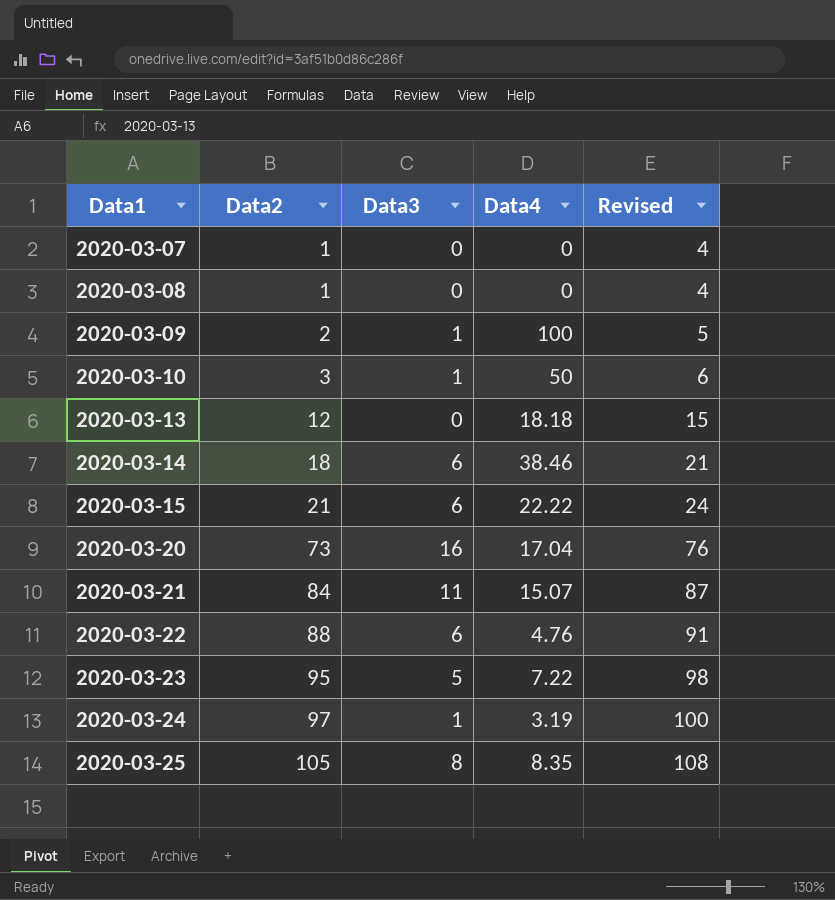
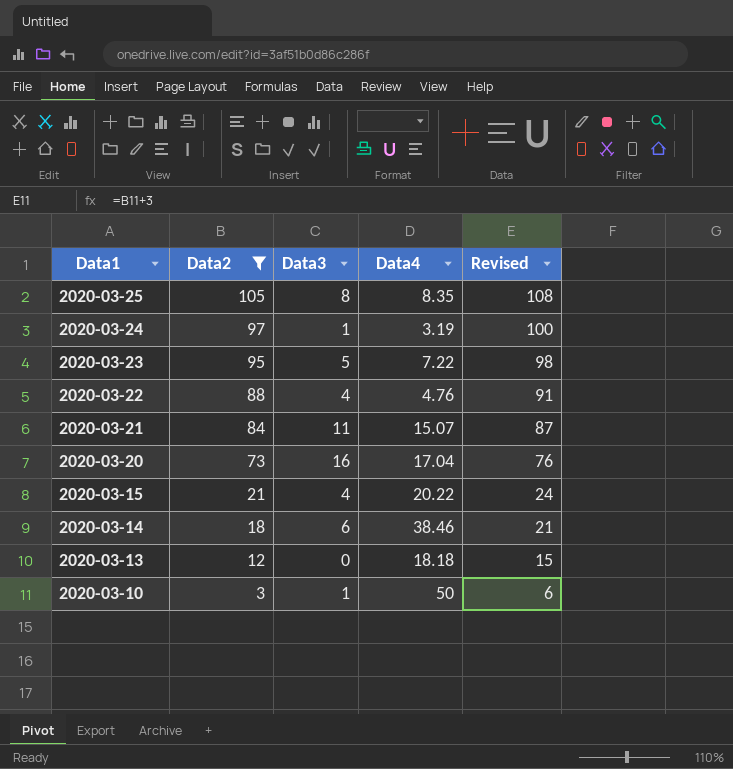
filter: none -> Data2 >= 3
row order: Data1 ascending -> Data1 descending
2020-03-22 | Data3: 6 -> 4
2020-03-15 | Data3: 6 -> 4
2020-03-15 | Data4: 22.22 -> 20.22

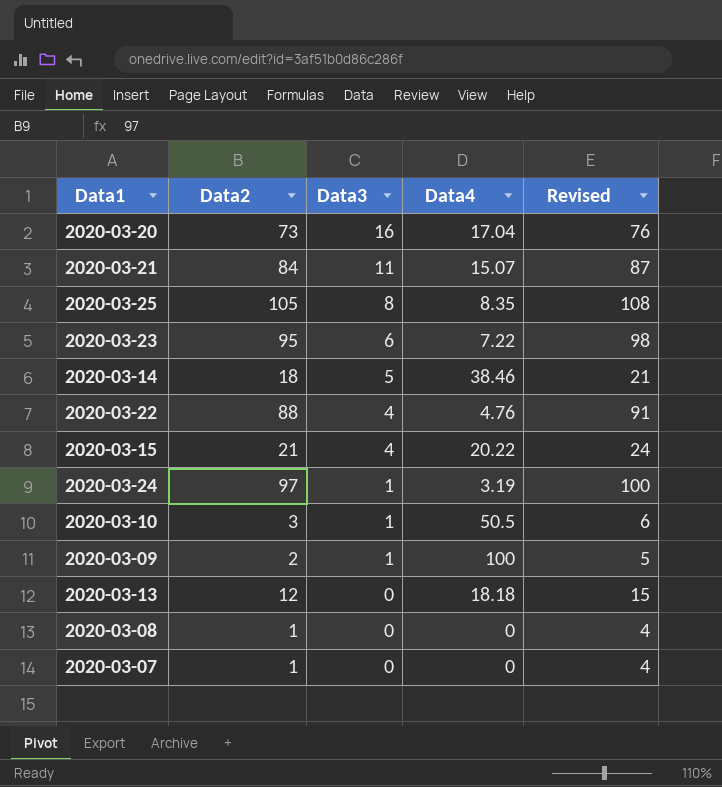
filter: Data2 >= 3 -> none
row order: Data1 descending -> Data3 descending
2020-03-23 | Data3: 5 -> 6
2020-03-14 | Data3: 6 -> 5
2020-03-10 | Data4: 50 -> 50.5

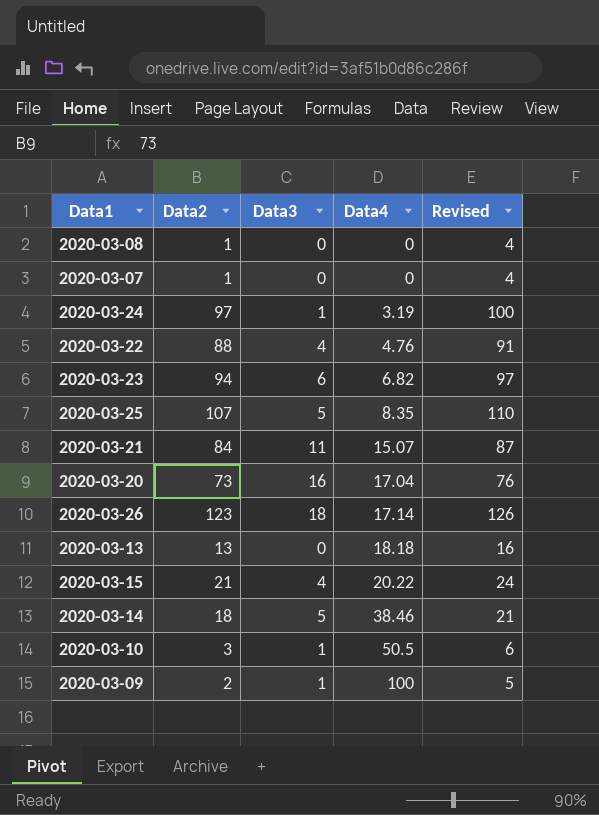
row order: Data3 descending -> Data4 ascending
2020-03-23 | Data2: 95 -> 94
2020-03-23 | Data4: 7.22 -> 6.82
2020-03-23 | Revised: 98 -> 97
2020-03-25 | Data2: 105 -> 107
2020-03-25 | Data3: 8 -> 5
2020-03-25 | Revised: 108 -> 110
row 2020-03-26: none -> 123 | 18 | 17.14 | 126
2020-03-13 | Data2: 12 -> 13
2020-03-13 | Revised: 15 -> 16

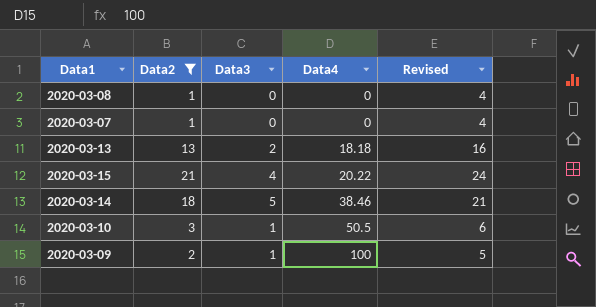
filter: none -> Data2 <= 21
2020-03-13 | Data3: 0 -> 2

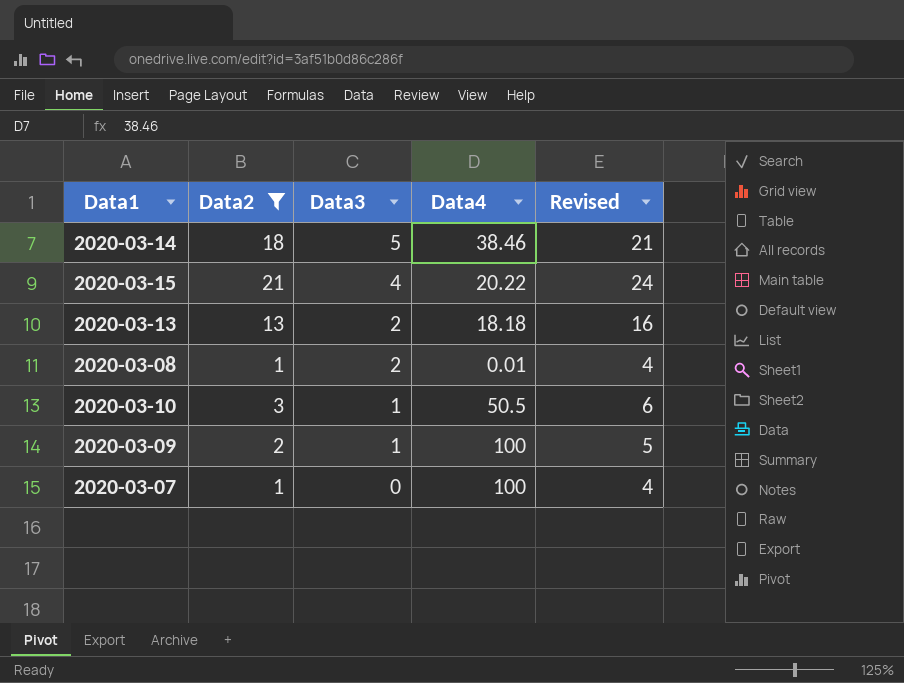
row order: Data4 ascending -> Data3 descending
2020-03-08 | Data3: 0 -> 2
2020-03-08 | Data4: 0 -> 0.01
2020-03-07 | Data4: 0 -> 100

